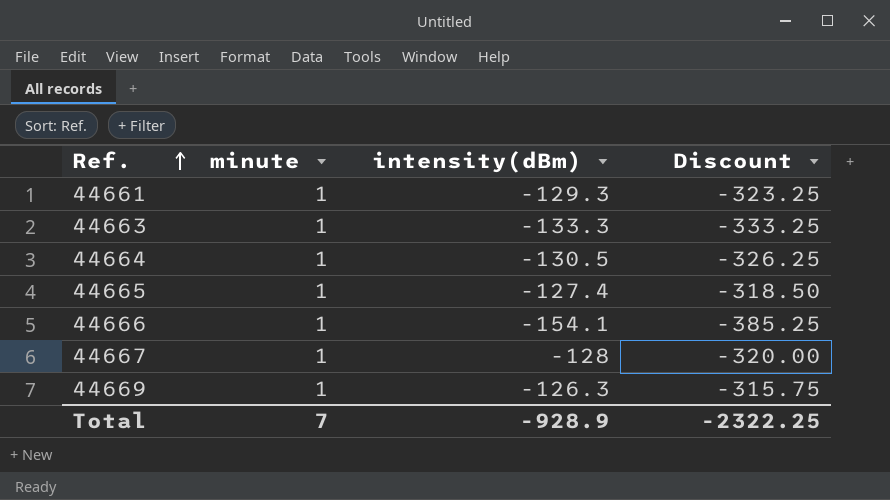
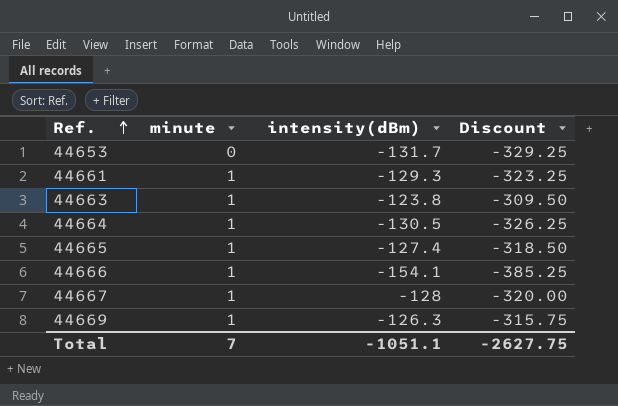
row 44653: none -> 0 | -131.7 | -329.25
44663 | intensity(dBm): -133.3 -> -123.8
44663 | Discount: -333.25 -> -309.50
Total | intensity(dBm): -928.9 -> -1051.1
Total | Discount: -2322.25 -> -2627.75

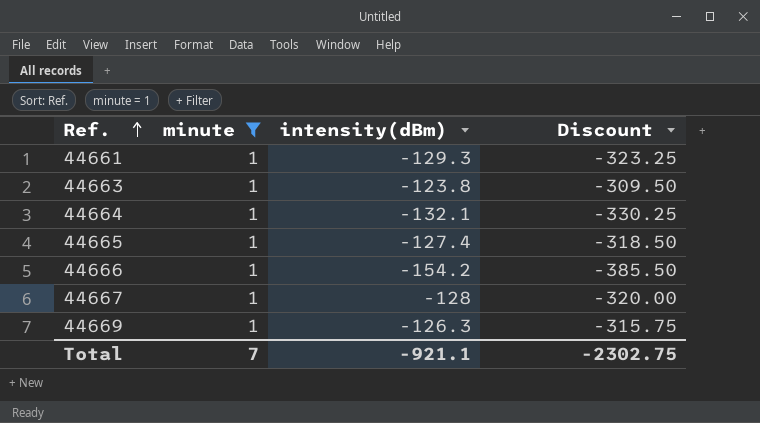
filter: none -> minute = 1
44664 | intensity(dBm): -130.5 -> -132.1
44664 | Discount: -326.25 -> -330.25
44666 | intensity(dBm): -154.1 -> -154.2
44666 | Discount: -385.25 -> -385.50
Total | intensity(dBm): -1051.1 -> -921.1
Total | Discount: -2627.75 -> -2302.75

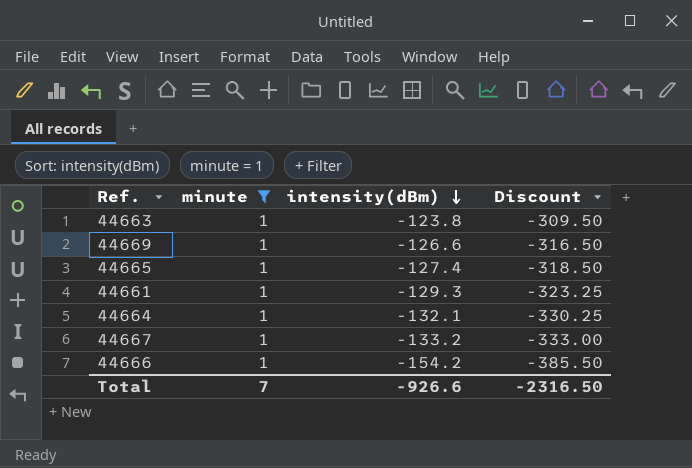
row order: Ref. ascending -> intensity(dBm) descending
44669 | intensity(dBm): -126.3 -> -126.6
44669 | Discount: -315.75 -> -316.50
44667 | intensity(dBm): -128 -> -133.2
44667 | Discount: -320.00 -> -333.00
Total | intensity(dBm): -921.1 -> -926.6
Total | Discount: -2302.75 -> -2316.50

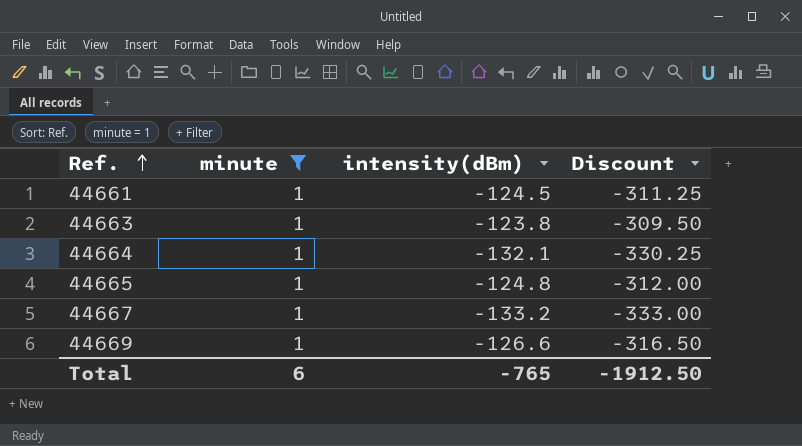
row order: intensity(dBm) descending -> Ref. ascending
row 44666: 1 | -154.2 | -385.50 -> none
44661 | intensity(dBm): -129.3 -> -124.5
44661 | Discount: -323.25 -> -311.25
44665 | intensity(dBm): -127.4 -> -124.8
44665 | Discount: -318.50 -> -312.00
Total | minute: 7 -> 6
Total | intensity(dBm): -926.6 -> -765
Total | Discount: -2316.50 -> -1912.50

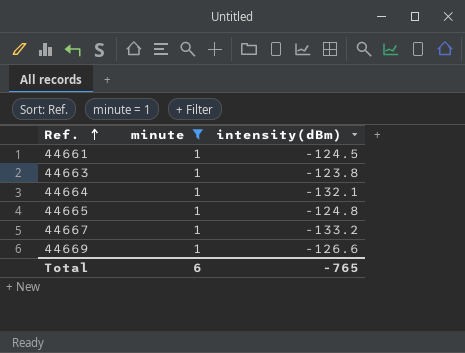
column Discount | formula: [intensity(dBm)] * 2.5 -> none

